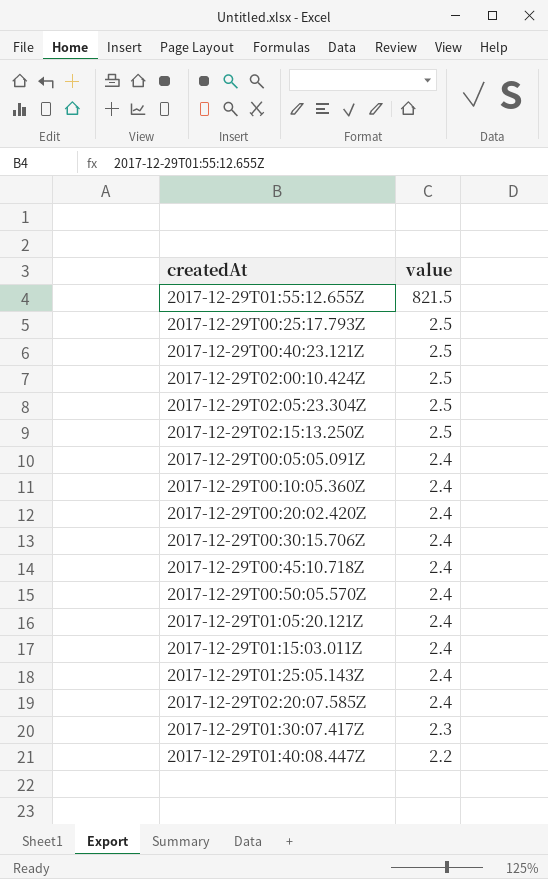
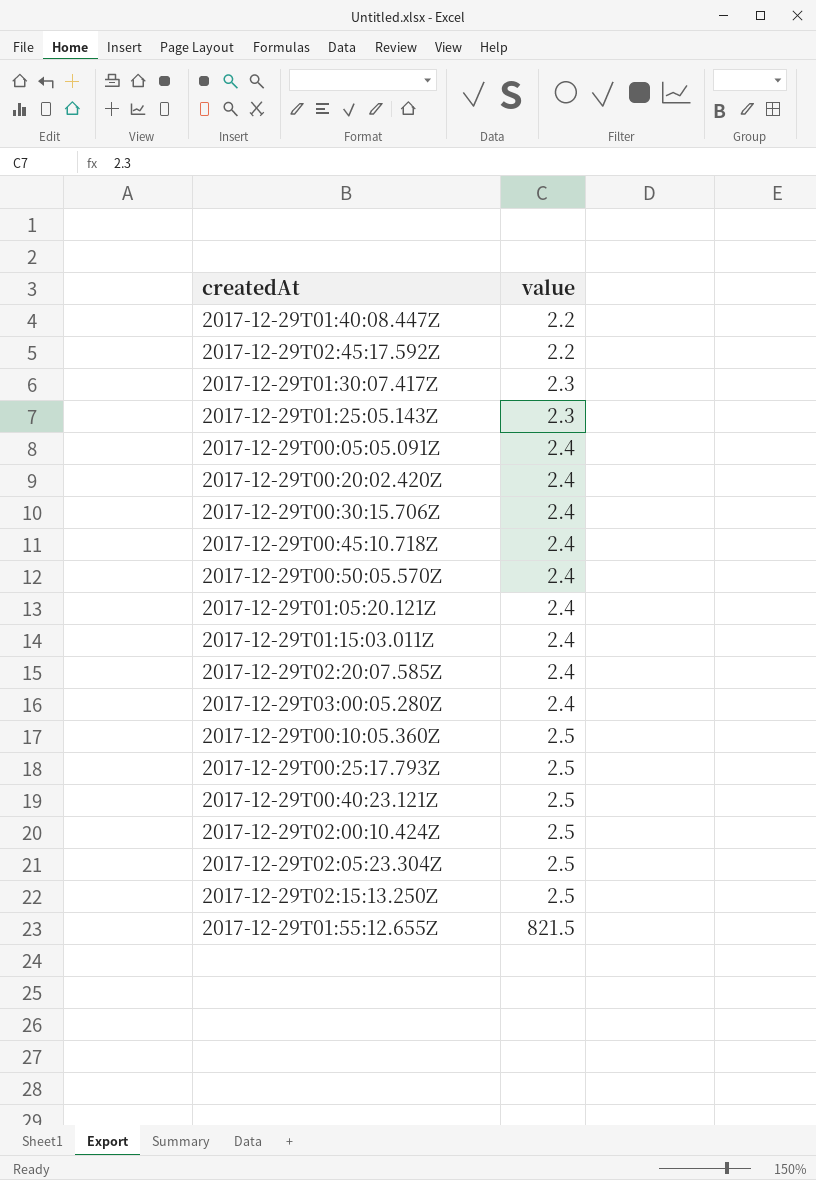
row order: value descending -> value ascending
row 2017-12-29T02:45:17.592Z: none -> 2.2
2017-12-29T01:25:05.143Z | value: 2.4 -> 2.3
row 2017-12-29T03:00:05.280Z: none -> 2.4
2017-12-29T00:10:05.360Z | value: 2.4 -> 2.5

